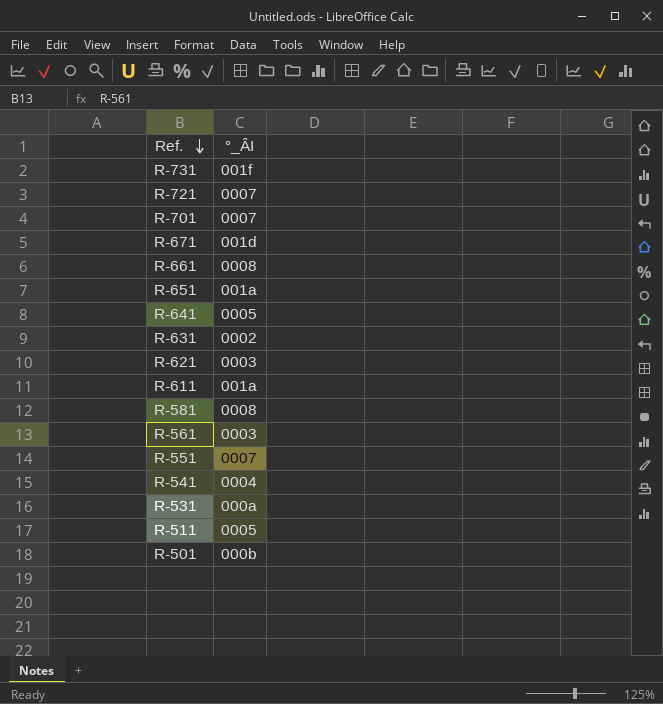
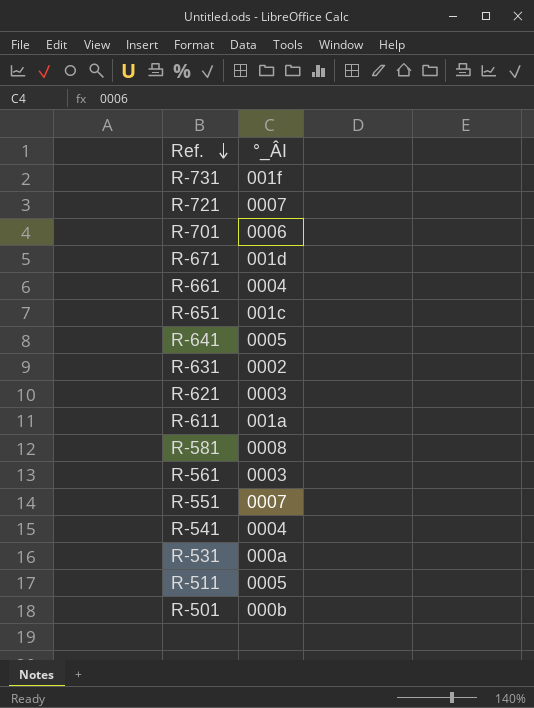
R-701 | °_ÂI: 0007 -> 0006
R-661 | °_ÂI: 0008 -> 0004
R-651 | °_ÂI: 001a -> 001c

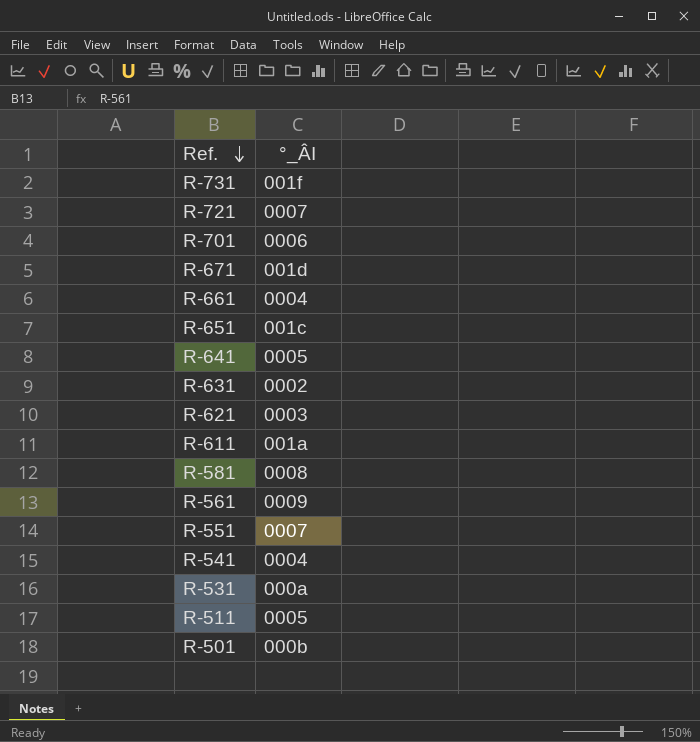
R-561 | °_ÂI: 0003 -> 0009

